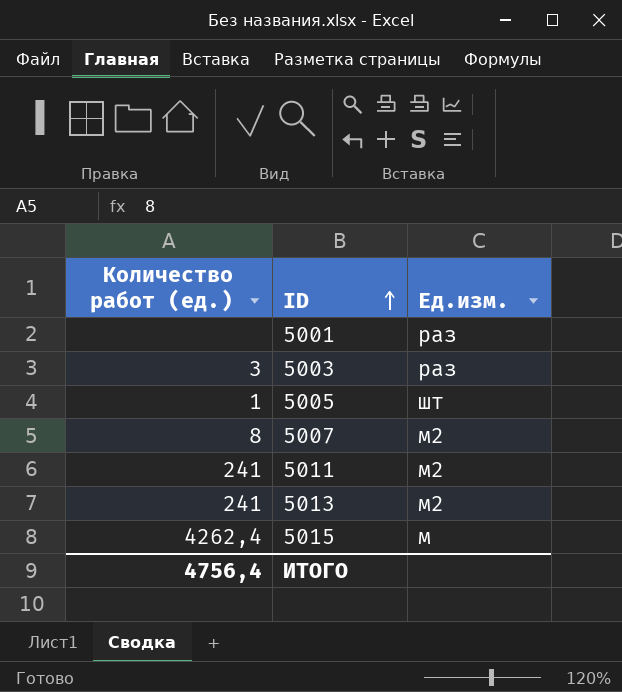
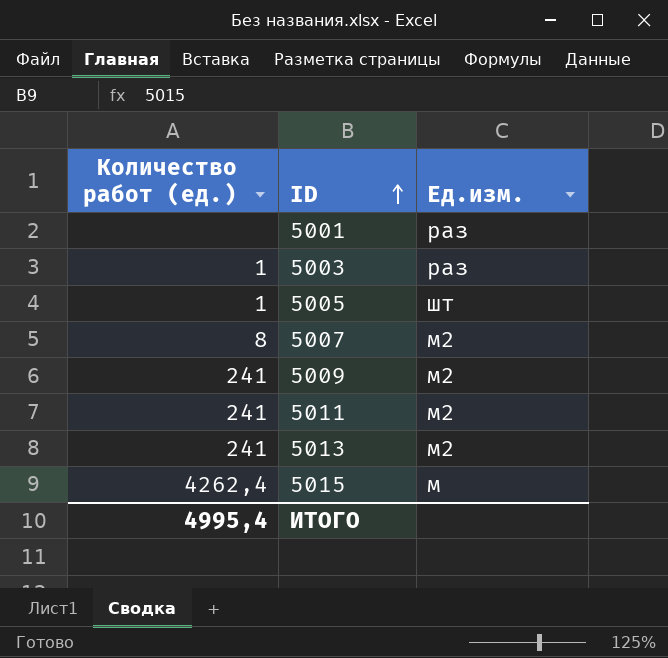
5003 | Количество работ (ед.): 3 -> 1
row 5009: none -> 241 | м2
ИТОГО | Количество работ (ед.): 4756,4 -> 4995,4

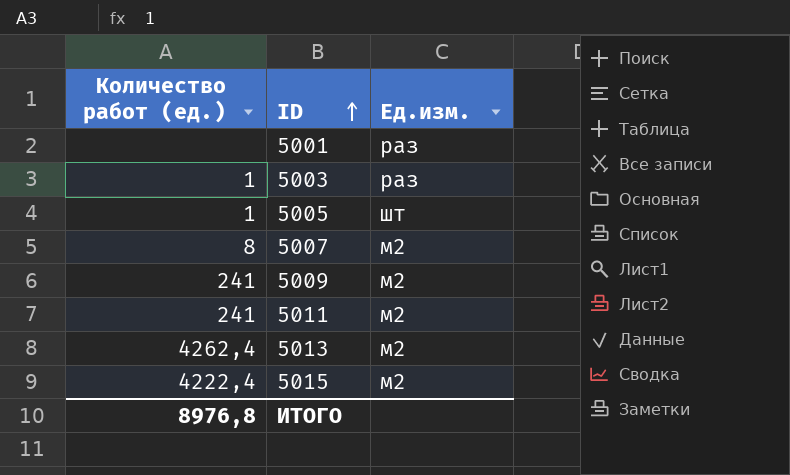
5013 | Количество работ (ед.): 241 -> 4262,4
5015 | Количество работ (ед.): 4262,4 -> 4222,4
5015 | Ед.изм.: м -> м2
ИТОГО | Количество работ (ед.): 4995,4 -> 8976,8

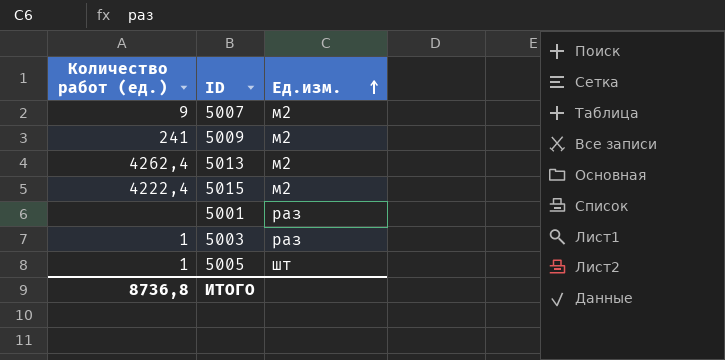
row order: ID ascending -> Ед.изм. ascending
row 5011: 241 | м2 -> none
5007 | Количество работ (ед.): 8 -> 9
ИТОГО | Количество работ (ед.): 8976,8 -> 8736,8

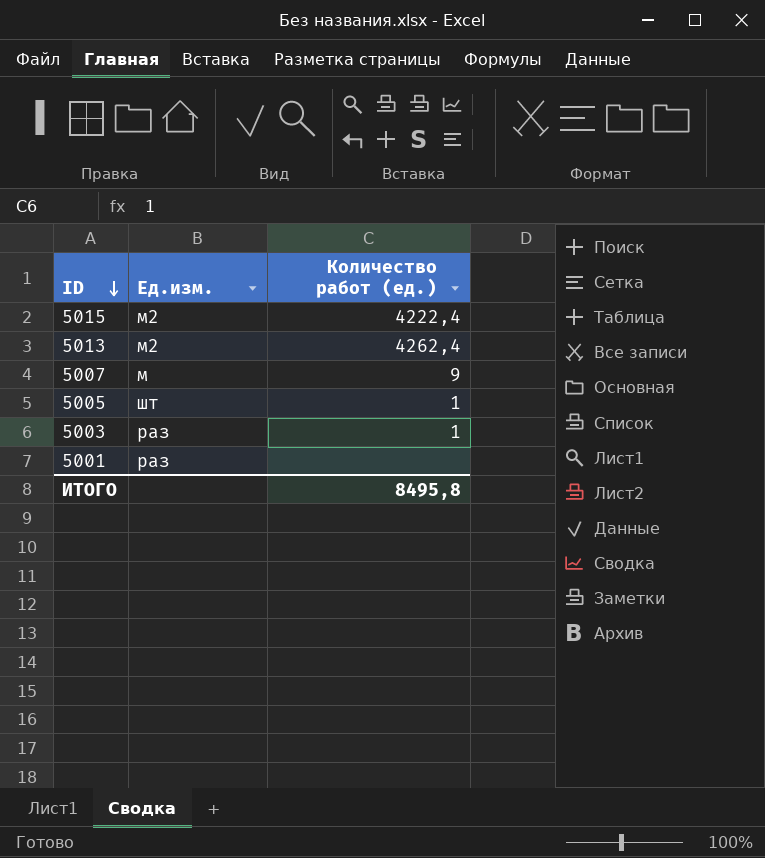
row order: Ед.изм. ascending -> ID descending
column Количество работ (ед.) | position: 1 -> 3
row 5009: 241 | м2 -> none
5007 | Ед.изм.: м2 -> м
ИТОГО | Количество работ (ед.): 8736,8 -> 8495,8

